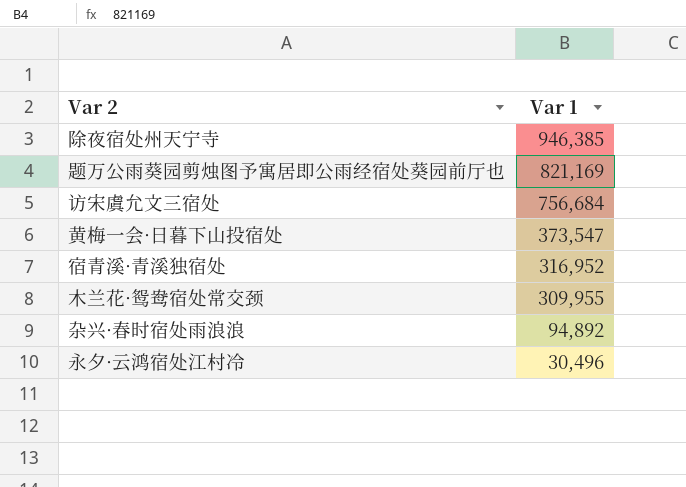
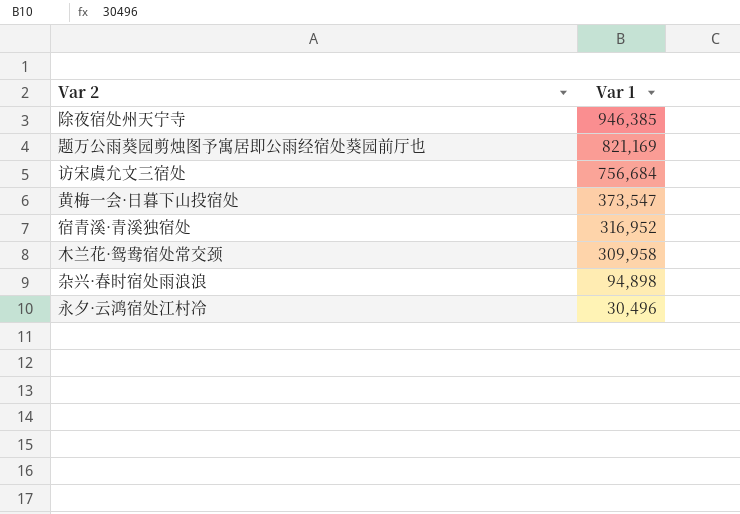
木兰花·鸳鸯宿处常交颈 | Var 1: 309,955 -> 309,958
杂兴·春时宿处雨浪浪 | Var 1: 94,892 -> 94,898

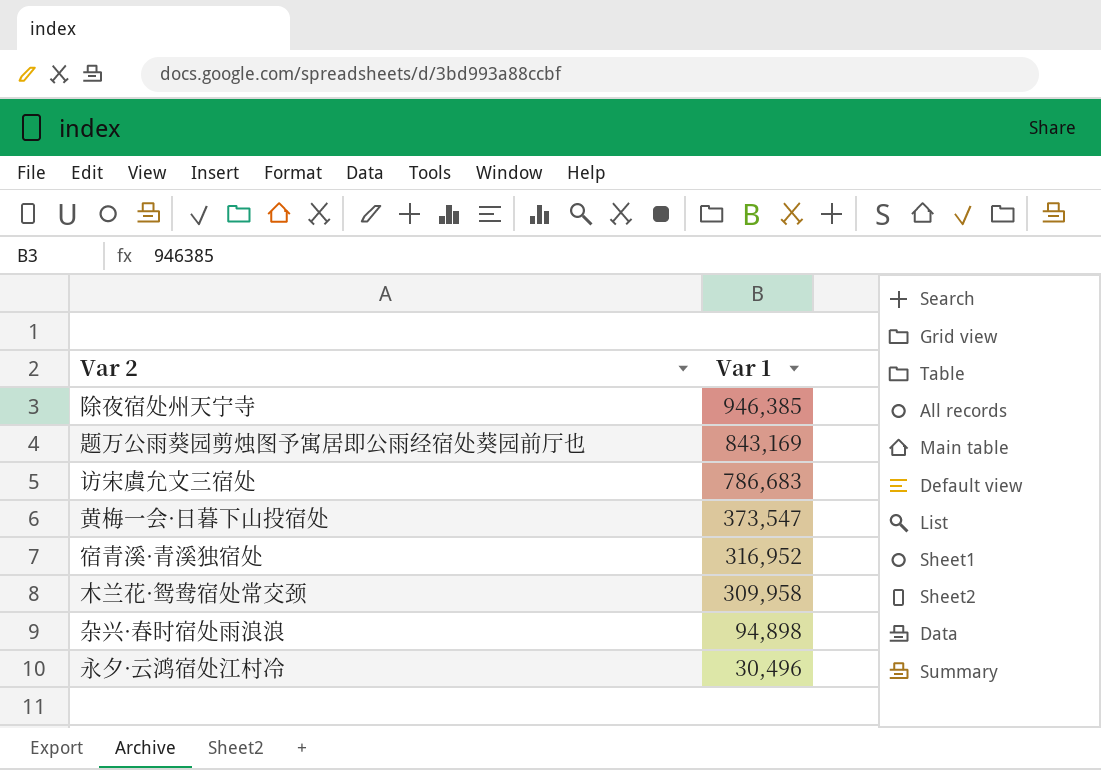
题万公雨葵园剪烛图予寓居即公雨经宿处葵园前厅也 | Var 1: 821,169 -> 843,169
访宋虞允文三宿处 | Var 1: 756,684 -> 786,683

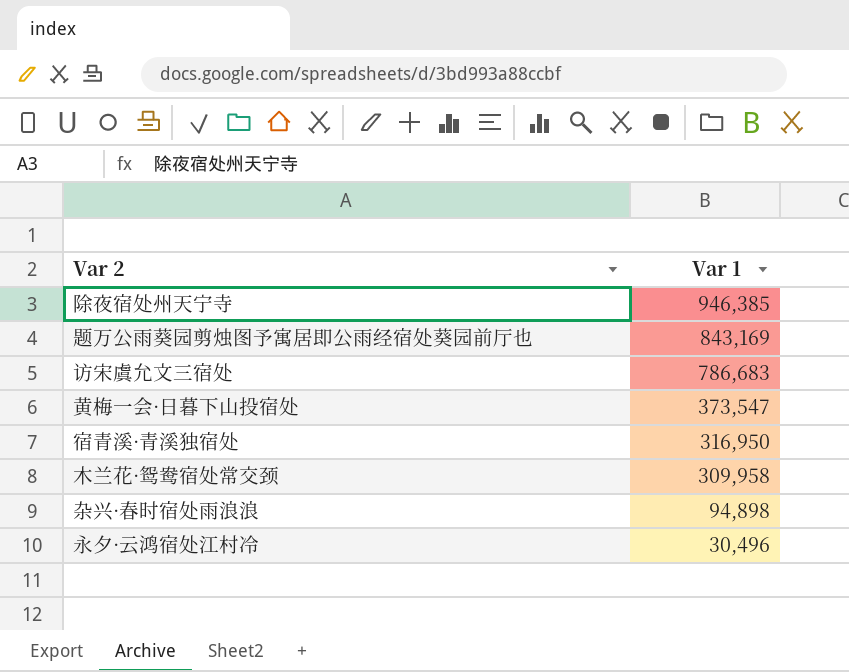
宿青溪·青溪独宿处 | Var 1: 316,952 -> 316,950

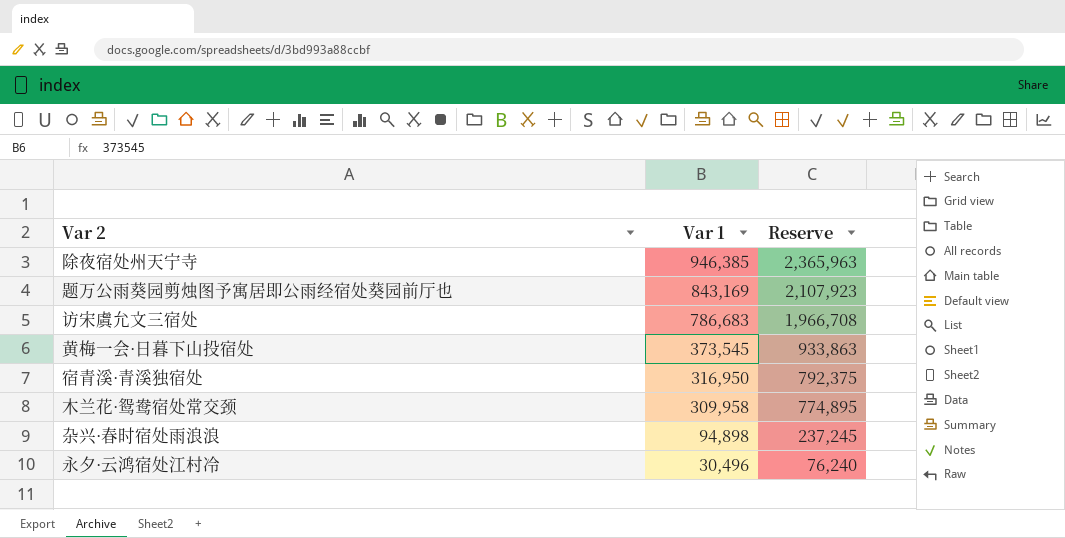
column Reserve | formula: none -> [Var 1] * 2.5
黄梅一会·日暮下山投宿处 | Var 1: 373,547 -> 373,545

